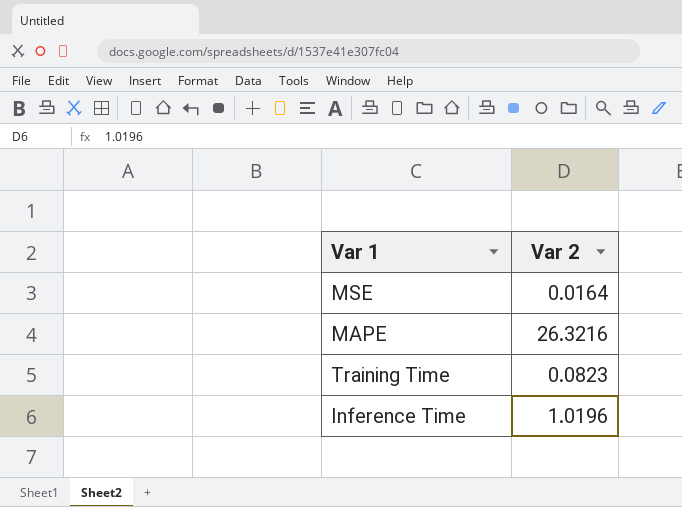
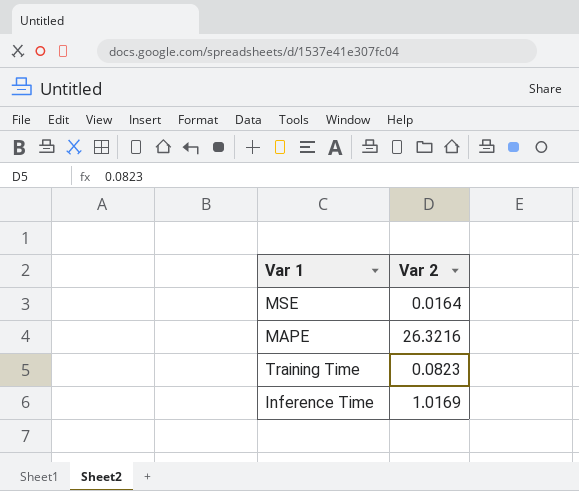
Inference Time | Var 2: 1.0196 -> 1.0169

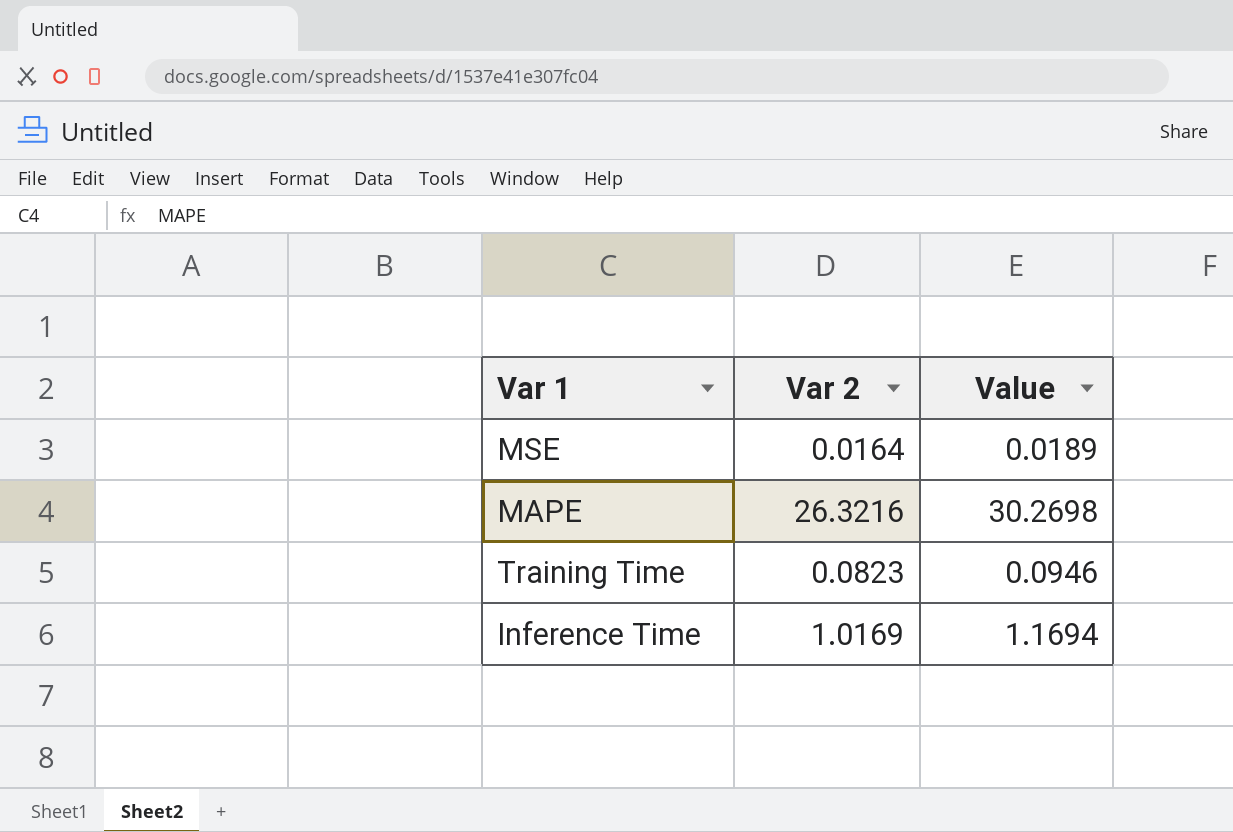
column Value | formula: none -> [Var 2] * 1.15

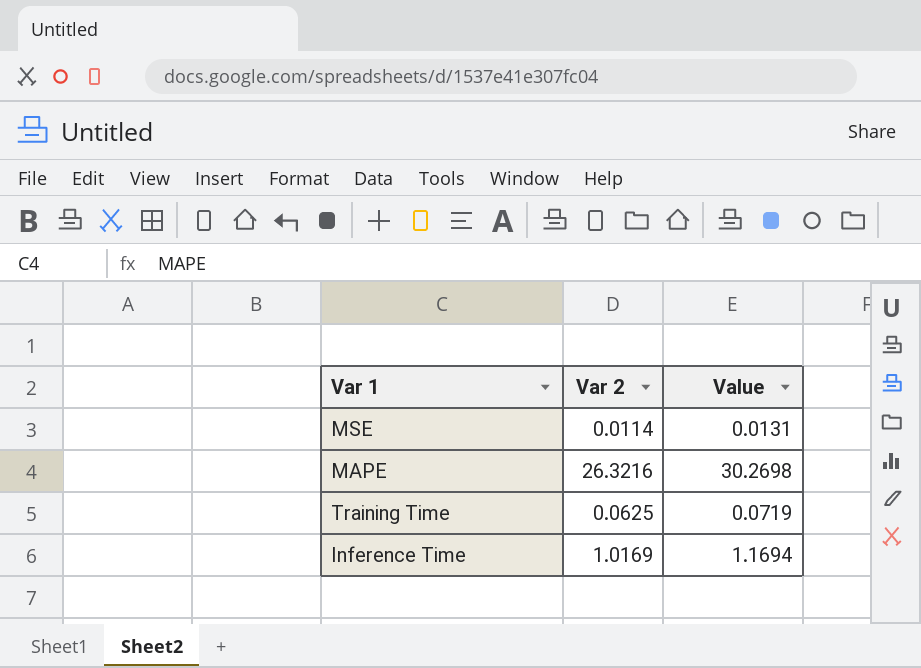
MSE | Var 2: 0.0164 -> 0.0114
MSE | Value: 0.0189 -> 0.0131
Training Time | Var 2: 0.0823 -> 0.0625
Training Time | Value: 0.0946 -> 0.0719

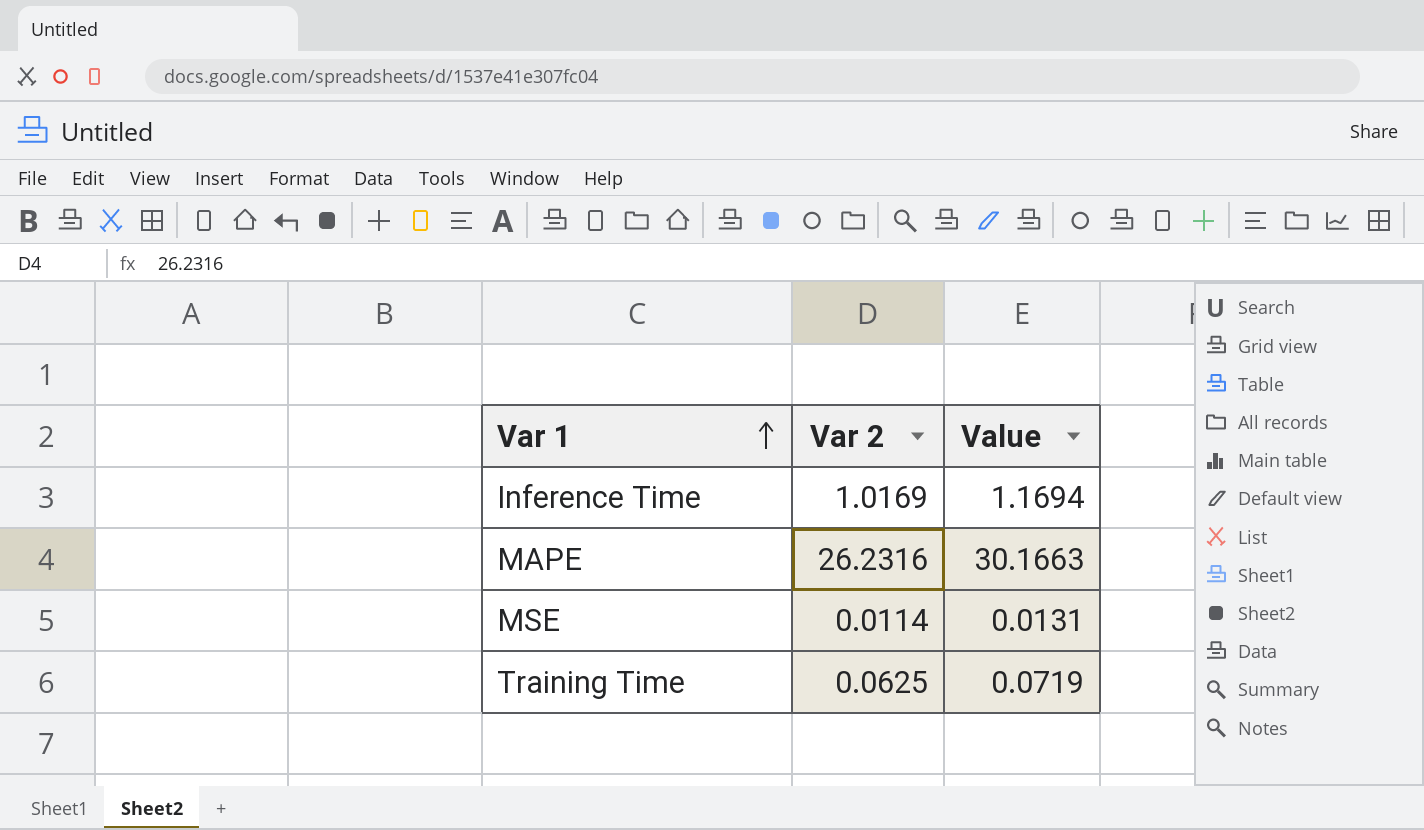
row order: none -> Var 1 ascending
MAPE | Var 2: 26.3216 -> 26.2316
MAPE | Value: 30.2698 -> 30.1663

